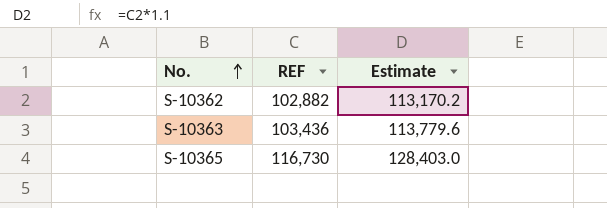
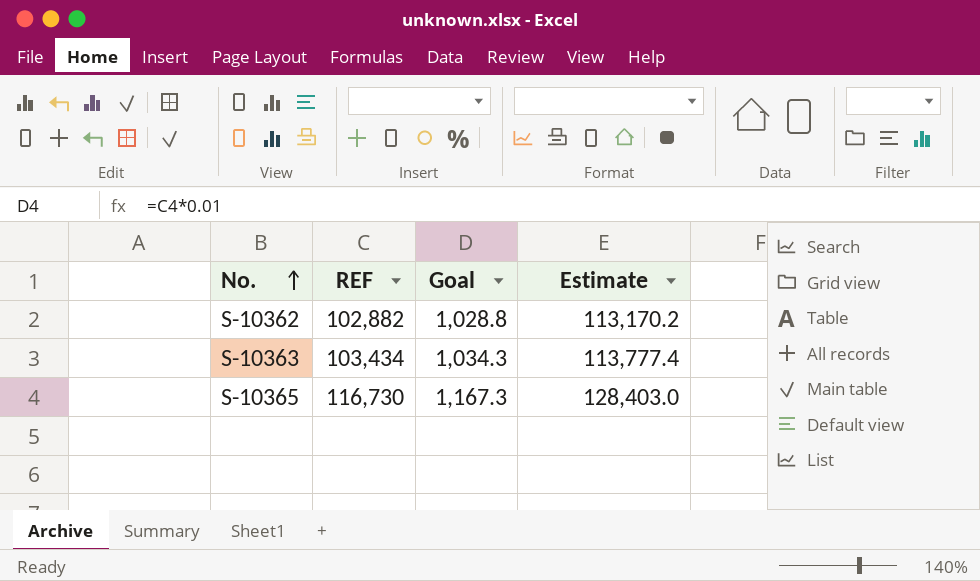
column Goal | formula: none -> [REF] * 0.01
S-10363 | REF: 103,436 -> 103,434
S-10363 | Estimate: 113,779.6 -> 113,777.4

